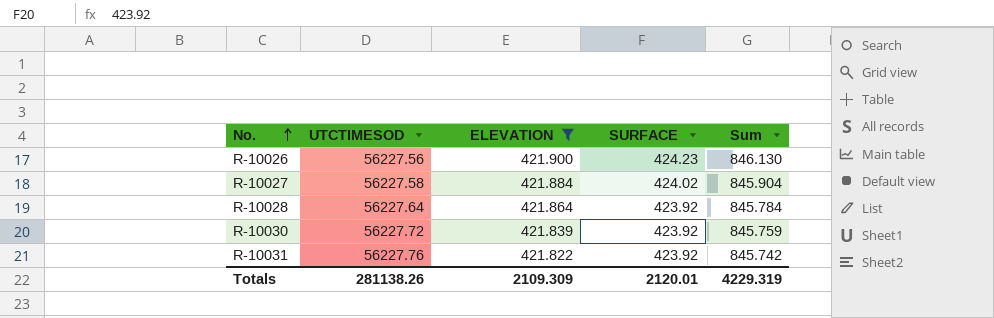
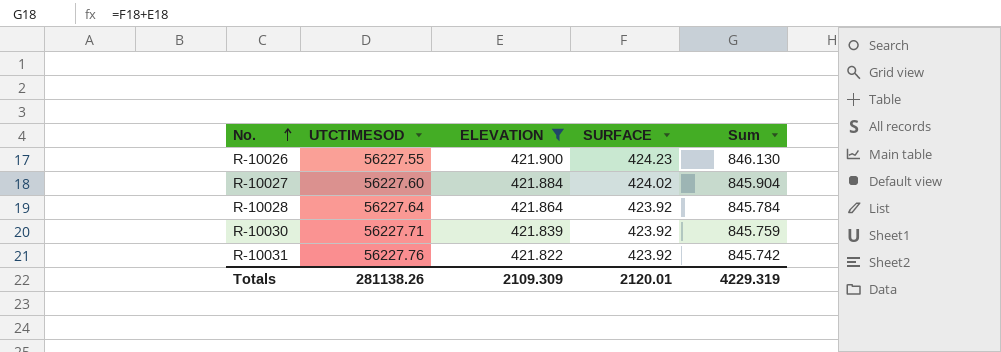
R-10026 | UTCTIMESOD: 56227.56 -> 56227.55
R-10027 | UTCTIMESOD: 56227.58 -> 56227.60
R-10030 | UTCTIMESOD: 56227.72 -> 56227.71

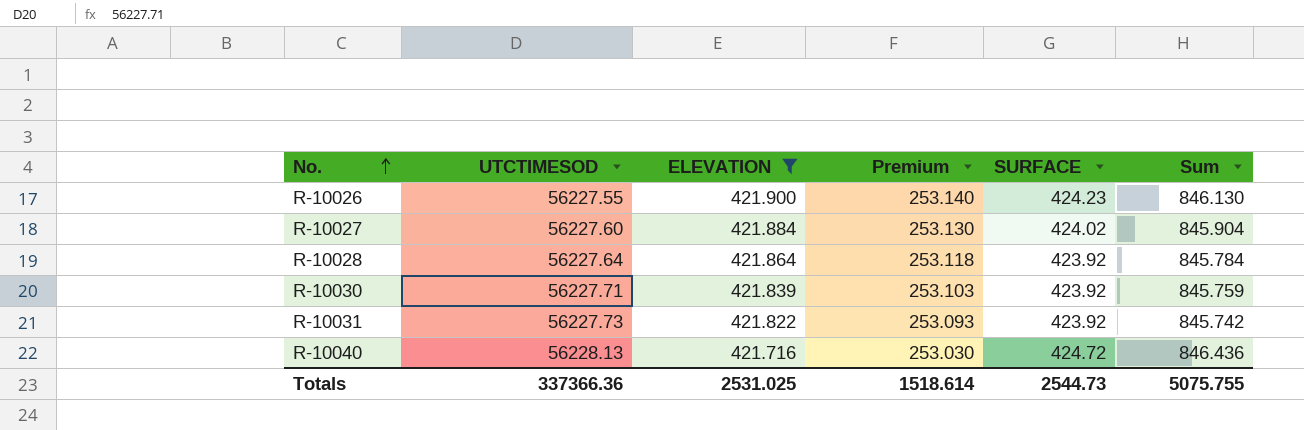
column Premium | formula: none -> [ELEVATION] * 0.6
R-10031 | UTCTIMESOD: 56227.76 -> 56227.73
row R-10040: none -> 56228.13 | 421.716 | 253.030 | 424.72 | 846.436
Totals | UTCTIMESOD: 281138.26 -> 337366.36
Totals | ELEVATION: 2109.309 -> 2531.025
Totals | SURFACE: 2120.01 -> 2544.73
Totals | Sum: 4229.319 -> 5075.755

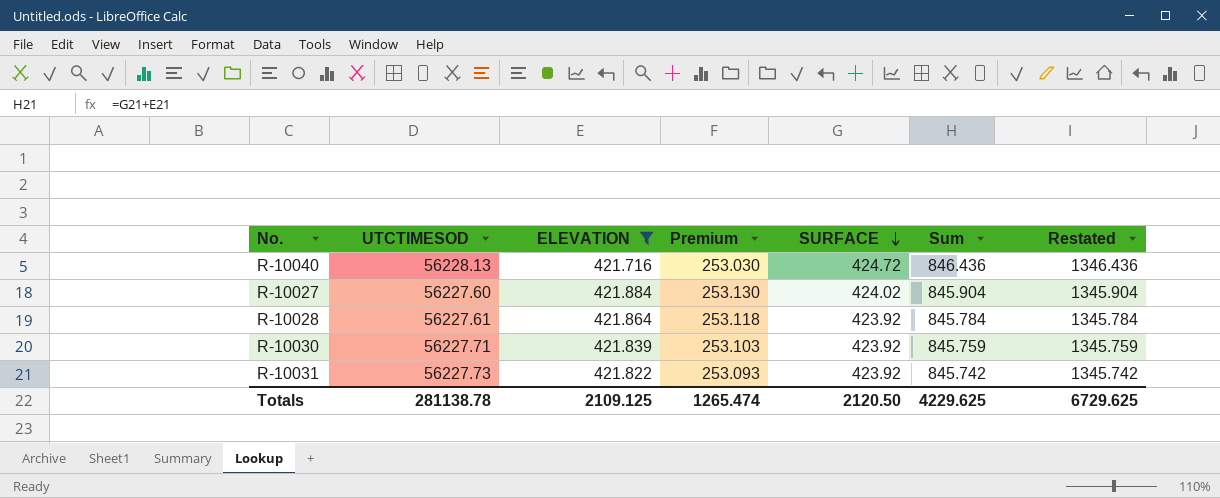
row order: No. ascending -> SURFACE descending
column Restated | formula: none -> [Sum] + 500
row R-10026: 56227.55 | 421.900 | 253.140 | 424.23 | 846.130 -> none
R-10028 | UTCTIMESOD: 56227.64 -> 56227.61
Totals | UTCTIMESOD: 337366.36 -> 281138.78
Totals | ELEVATION: 2531.025 -> 2109.125
Totals | Premium: 1518.614 -> 1265.474
Totals | SURFACE: 2544.73 -> 2120.50
Totals | Sum: 5075.755 -> 4229.625

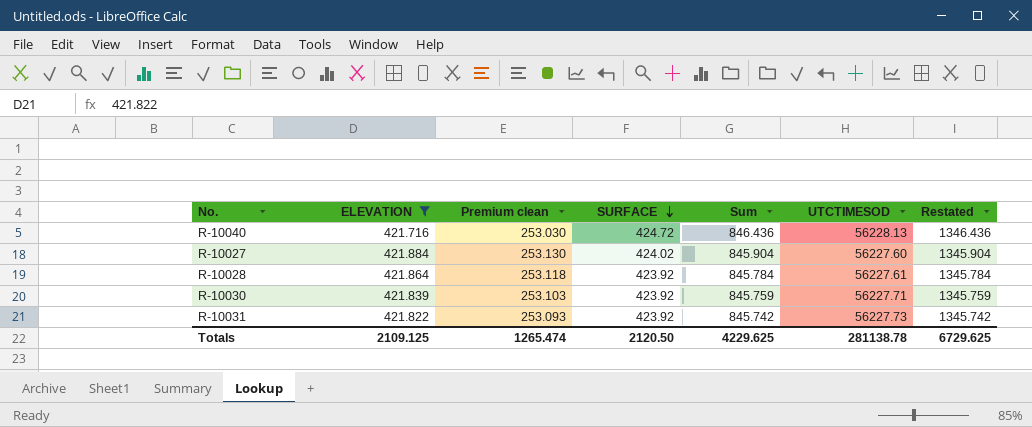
column name: Premium -> Premium clean
column UTCTIMESOD | position: 2 -> 6

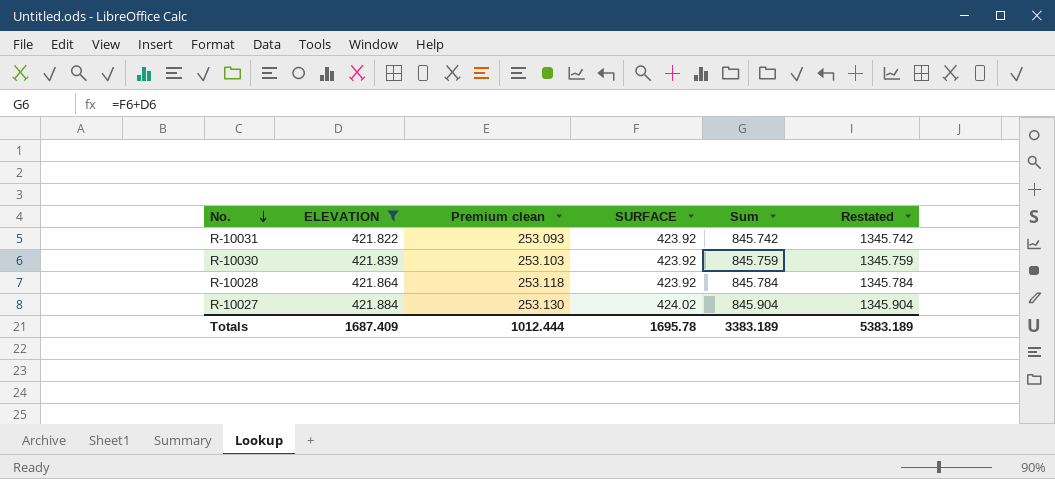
row order: SURFACE descending -> No. descending
column UTCTIMESOD | position: 6 -> none
row R-10040: 421.716 | 253.030 | 424.72 | 846.436 | 56228.13 | 1346.436 -> none
Totals | ELEVATION: 2109.125 -> 1687.409
Totals | Premium clean: 1265.474 -> 1012.444
Totals | SURFACE: 2120.50 -> 1695.78
Totals | Sum: 4229.625 -> 3383.189
Totals | Restated: 6729.625 -> 5383.189

